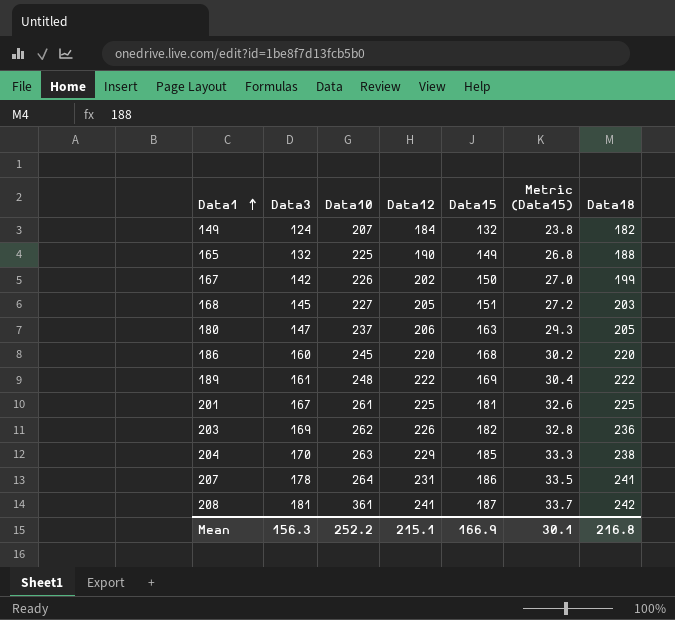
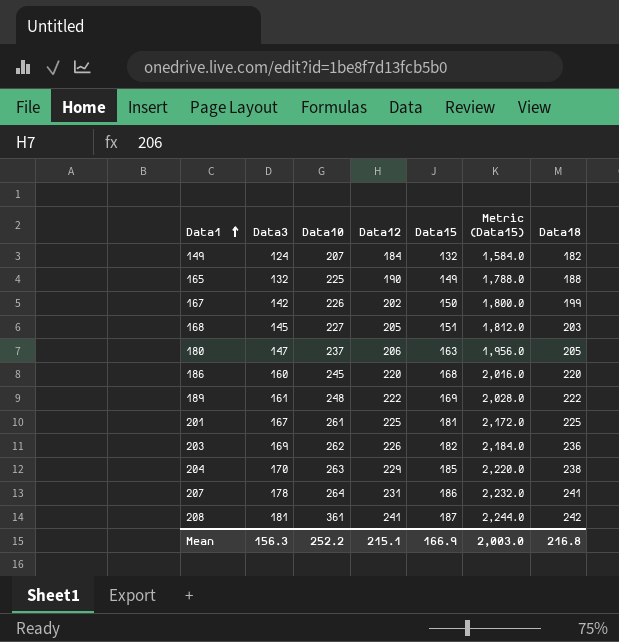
column Metric (Data15) | formula: [Data15] * 0.18 -> [Data15] * 12
Mean | Metric (Data15): 30.1 -> 2,003.0

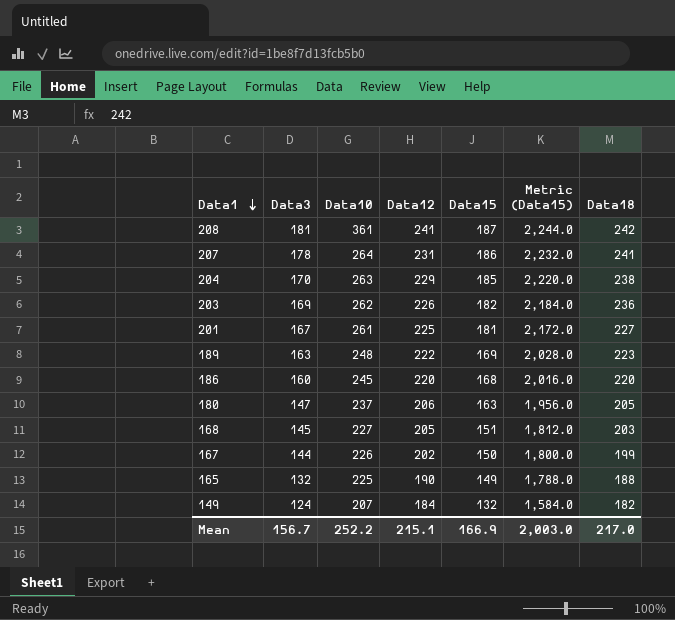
row order: Data1 ascending -> Data1 descending
201 | Data18: 225 -> 227
189 | Data3: 161 -> 163
189 | Data18: 222 -> 223
167 | Data3: 142 -> 144
Mean | Data3: 156.3 -> 156.7
Mean | Data18: 216.8 -> 217.0

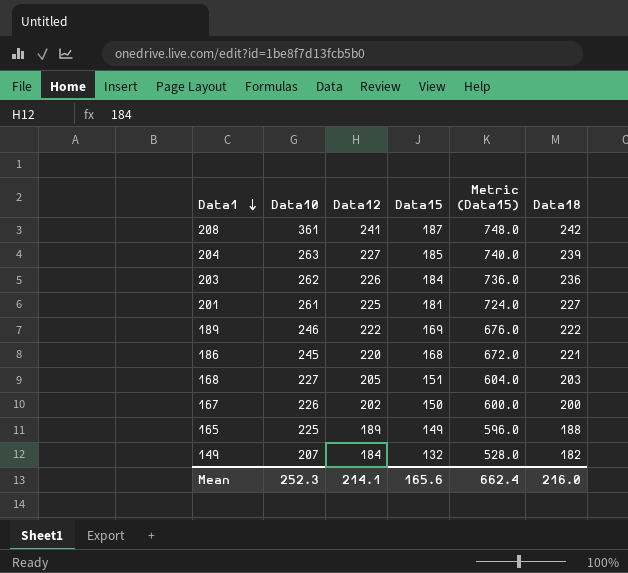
column Data3 | position: 2 -> none
column Metric (Data15) | formula: [Data15] * 12 -> [Data15] * 4
row 207: 178 | 264 | 231 | 186 | 2,232.0 | 241 -> none
row 180: 147 | 237 | 206 | 163 | 1,956.0 | 205 -> none
204 | Data12: 229 -> 227
204 | Data18: 238 -> 239
203 | Data15: 182 -> 184
189 | Data10: 248 -> 246
189 | Data18: 223 -> 222
186 | Data18: 220 -> 221
167 | Data18: 199 -> 200
165 | Data12: 190 -> 189
Mean | Data10: 252.2 -> 252.3
Mean | Data12: 215.1 -> 214.1
Mean | Data15: 166.9 -> 165.6
Mean | Metric (Data15): 2,003.0 -> 662.4
Mean | Data18: 217.0 -> 216.0

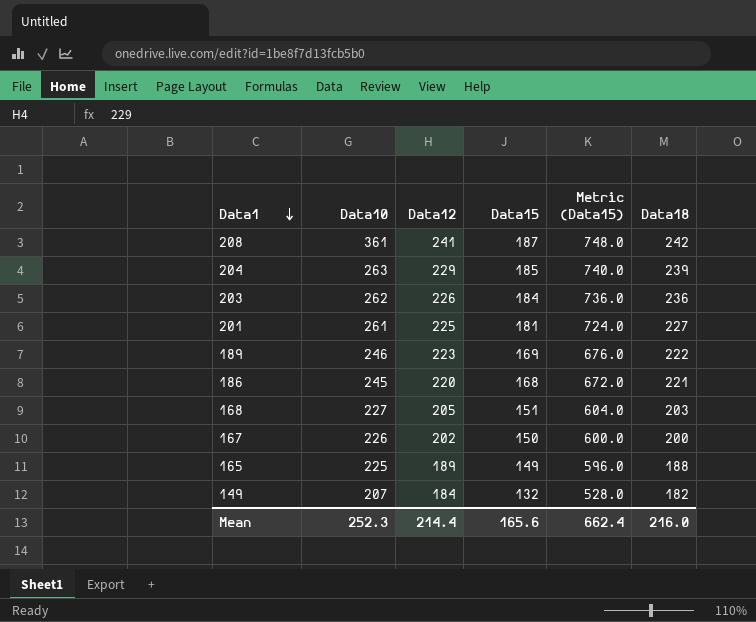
204 | Data12: 227 -> 229
189 | Data12: 222 -> 223
Mean | Data12: 214.1 -> 214.4

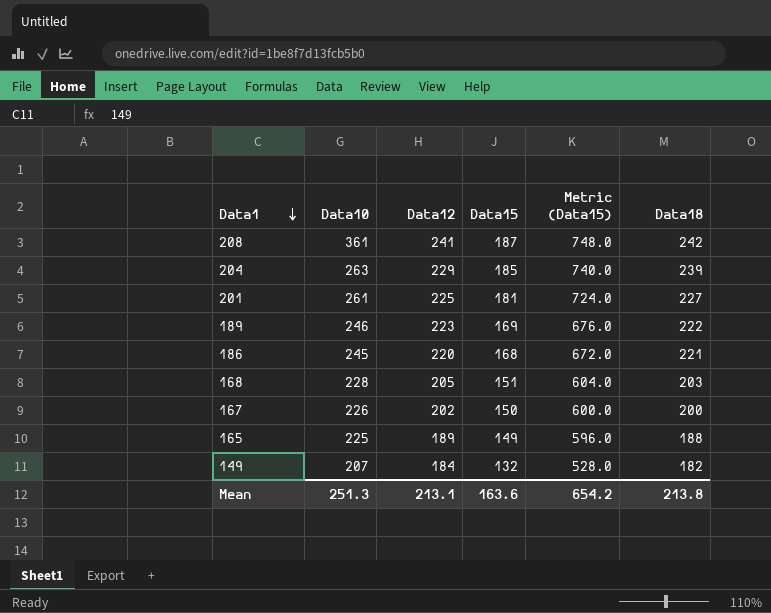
row 203: 262 | 226 | 184 | 736.0 | 236 -> none
168 | Data10: 227 -> 228
Mean | Data10: 252.3 -> 251.3
Mean | Data12: 214.4 -> 213.1
Mean | Data15: 165.6 -> 163.6
Mean | Metric (Data15): 662.4 -> 654.2
Mean | Data18: 216.0 -> 213.8

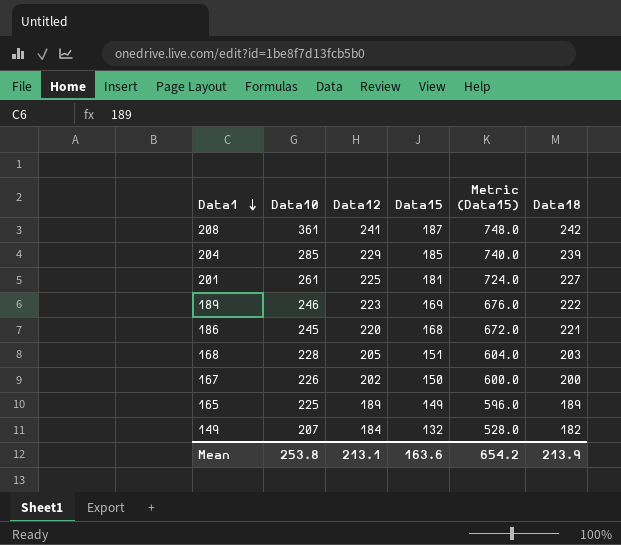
204 | Data10: 263 -> 285
165 | Data18: 188 -> 189
Mean | Data10: 251.3 -> 253.8
Mean | Data18: 213.8 -> 213.9

